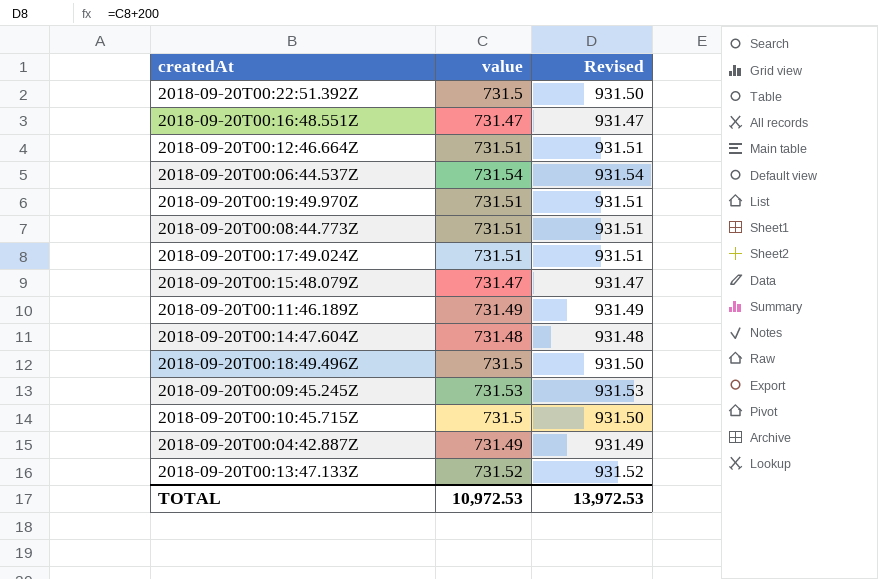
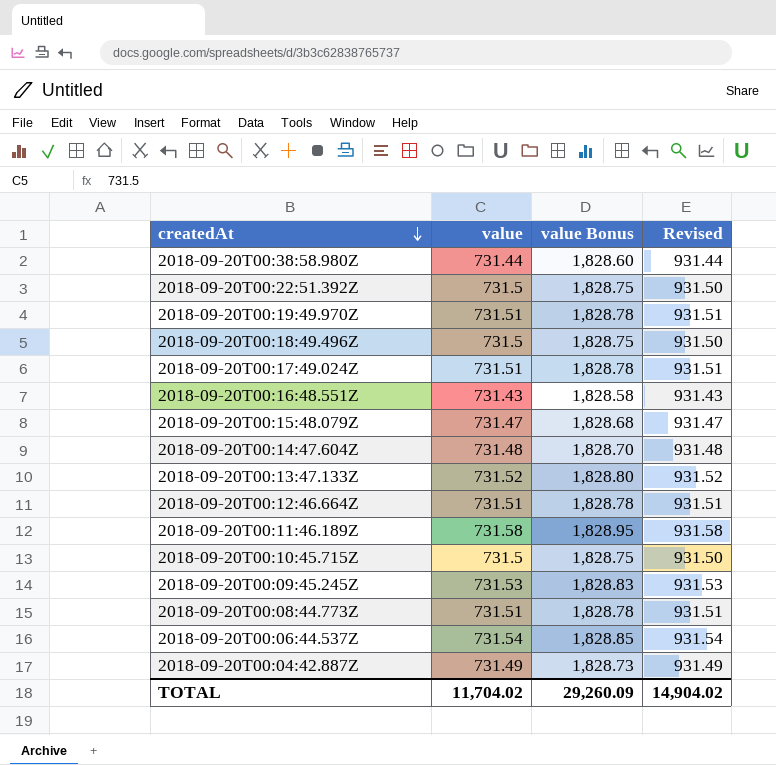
row order: none -> createdAt descending
column value Bonus | formula: none -> [value] * 2.5
row 2018-09-20T00:38:58.980Z: none -> 731.44 | 1,828.60 | 931.44
2018-09-20T00:16:48.551Z | value: 731.47 -> 731.43
2018-09-20T00:16:48.551Z | Revised: 931.47 -> 931.43
2018-09-20T00:11:46.189Z | value: 731.49 -> 731.58
2018-09-20T00:11:46.189Z | Revised: 931.49 -> 931.58
TOTAL | value: 10,972.53 -> 11,704.02
TOTAL | Revised: 13,972.53 -> 14,904.02

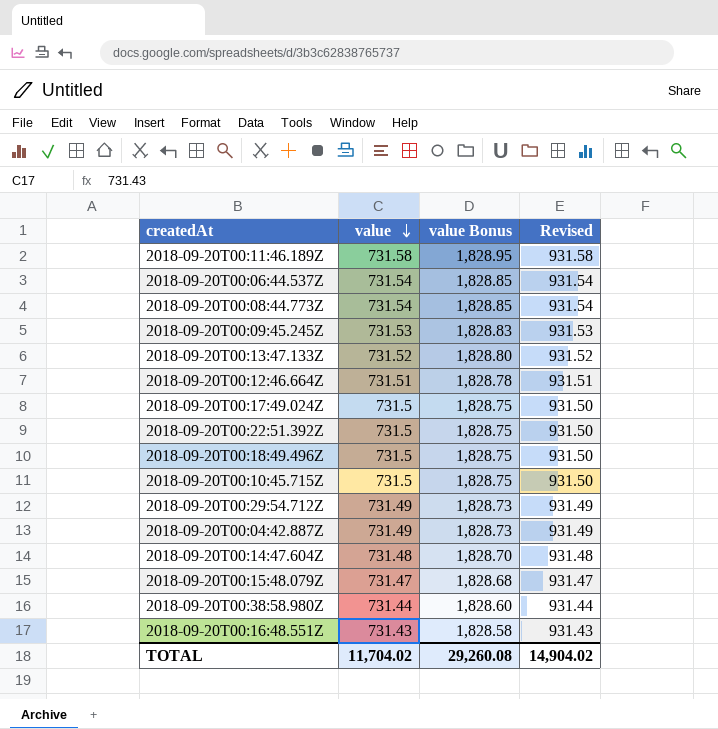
row order: createdAt descending -> value descending
row 2018-09-20T00:19:49.970Z: 731.51 | 1,828.78 | 931.51 -> none
2018-09-20T00:08:44.773Z | value: 731.51 -> 731.54
2018-09-20T00:08:44.773Z | value Bonus: 1,828.78 -> 1,828.85
2018-09-20T00:08:44.773Z | Revised: 931.51 -> 931.54
2018-09-20T00:17:49.024Z | value: 731.51 -> 731.5
2018-09-20T00:17:49.024Z | value Bonus: 1,828.78 -> 1,828.75
2018-09-20T00:17:49.024Z | Revised: 931.51 -> 931.50
row 2018-09-20T00:29:54.712Z: none -> 731.49 | 1,828.73 | 931.49
TOTAL | value Bonus: 29,260.09 -> 29,260.08

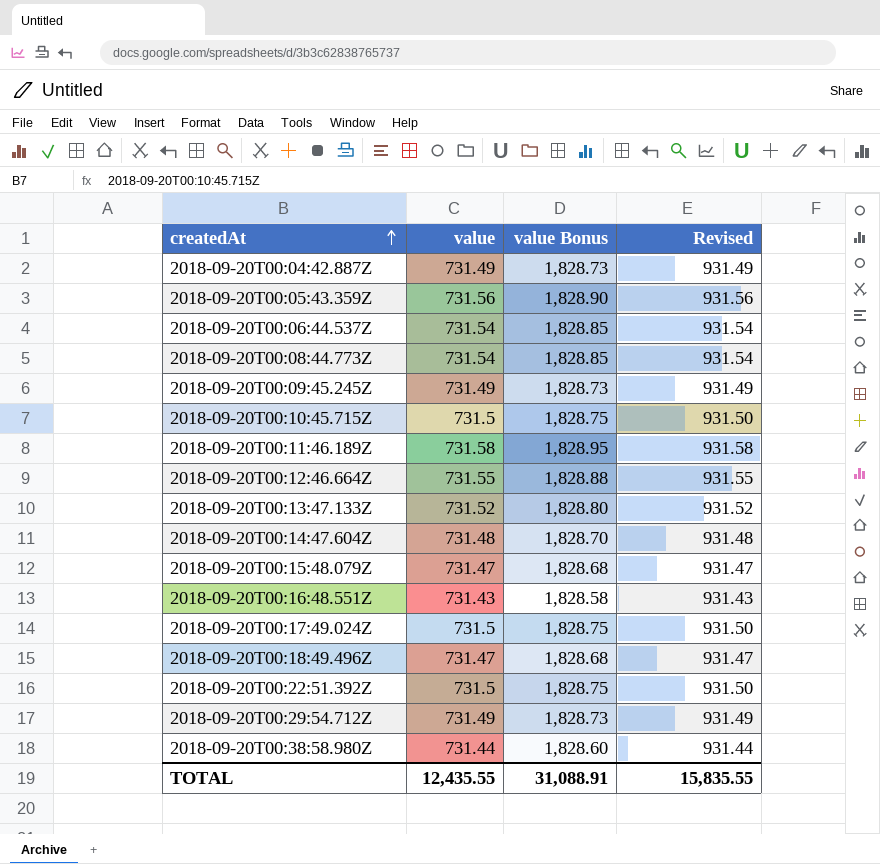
row order: value descending -> createdAt ascending
row 2018-09-20T00:05:43.359Z: none -> 731.56 | 1,828.90 | 931.56
2018-09-20T00:09:45.245Z | value: 731.53 -> 731.49
2018-09-20T00:09:45.245Z | value Bonus: 1,828.83 -> 1,828.73
2018-09-20T00:09:45.245Z | Revised: 931.53 -> 931.49
2018-09-20T00:12:46.664Z | value: 731.51 -> 731.55
2018-09-20T00:12:46.664Z | value Bonus: 1,828.78 -> 1,828.88
2018-09-20T00:12:46.664Z | Revised: 931.51 -> 931.55
2018-09-20T00:18:49.496Z | value: 731.5 -> 731.47
2018-09-20T00:18:49.496Z | value Bonus: 1,828.75 -> 1,828.68
2018-09-20T00:18:49.496Z | Revised: 931.50 -> 931.47
TOTAL | value: 11,704.02 -> 12,435.55
TOTAL | value Bonus: 29,260.08 -> 31,088.91
TOTAL | Revised: 14,904.02 -> 15,835.55

